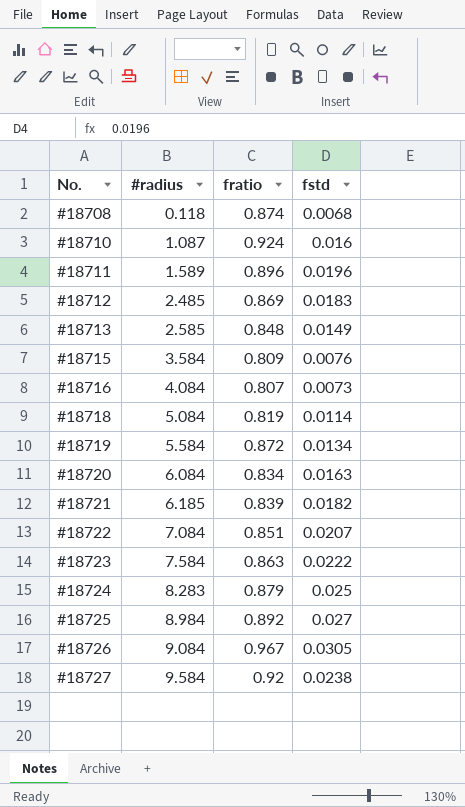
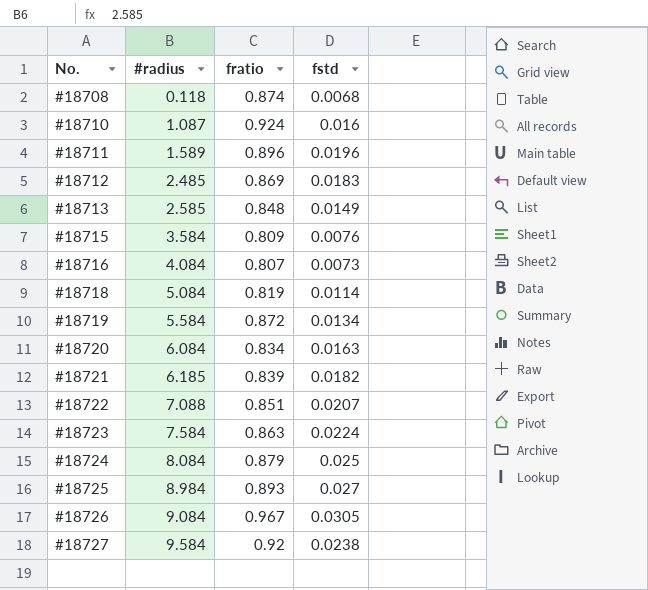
#18722 | #radius: 7.084 -> 7.088
#18723 | fstd: 0.0222 -> 0.0224
#18724 | #radius: 8.283 -> 8.084
#18725 | fratio: 0.892 -> 0.893

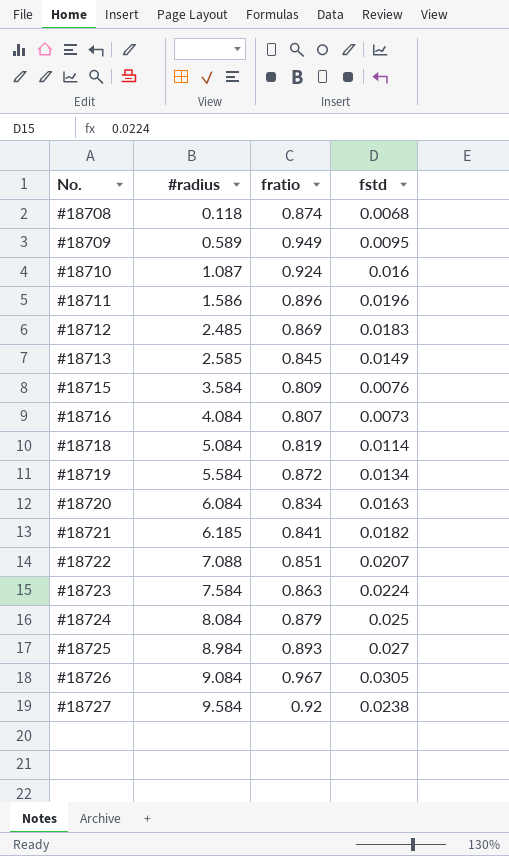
row #18709: none -> 0.589 | 0.949 | 0.0095
#18711 | #radius: 1.589 -> 1.586
#18713 | fratio: 0.848 -> 0.845
#18721 | fratio: 0.839 -> 0.841

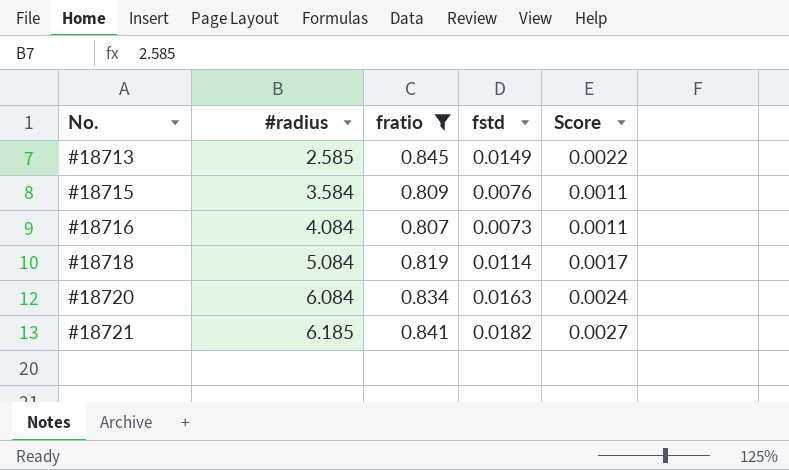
filter: none -> fratio <= 0.845
column Score | formula: none -> [fstd] * 0.15

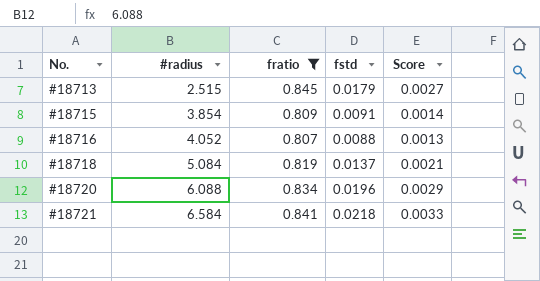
#18713 | #radius: 2.585 -> 2.515
#18713 | fstd: 0.0149 -> 0.0179
#18713 | Score: 0.0022 -> 0.0027
#18715 | #radius: 3.584 -> 3.854
#18715 | fstd: 0.0076 -> 0.0091
#18715 | Score: 0.0011 -> 0.0014
#18716 | #radius: 4.084 -> 4.052
#18716 | fstd: 0.0073 -> 0.0088
#18716 | Score: 0.0011 -> 0.0013
#18718 | fstd: 0.0114 -> 0.0137
#18718 | Score: 0.0017 -> 0.0021
#18720 | #radius: 6.084 -> 6.088
#18720 | fstd: 0.0163 -> 0.0196
#18720 | Score: 0.0024 -> 0.0029
#18721 | #radius: 6.185 -> 6.584
#18721 | fstd: 0.0182 -> 0.0218
#18721 | Score: 0.0027 -> 0.0033

